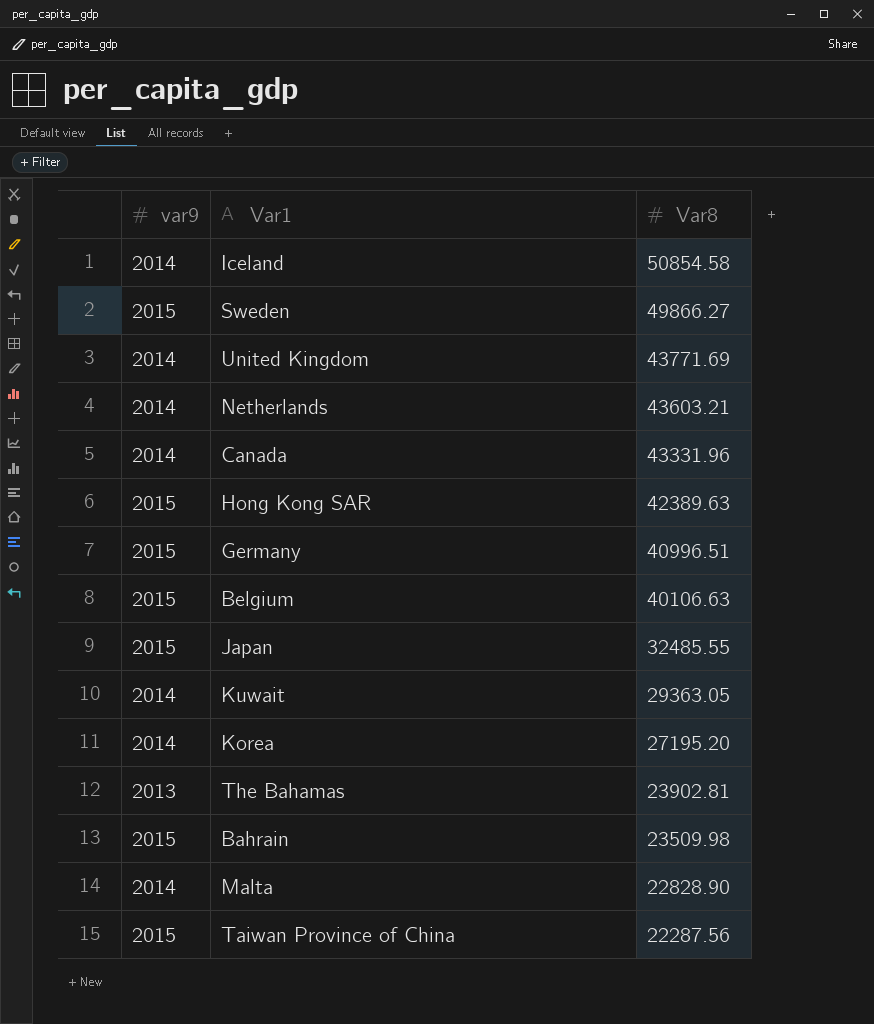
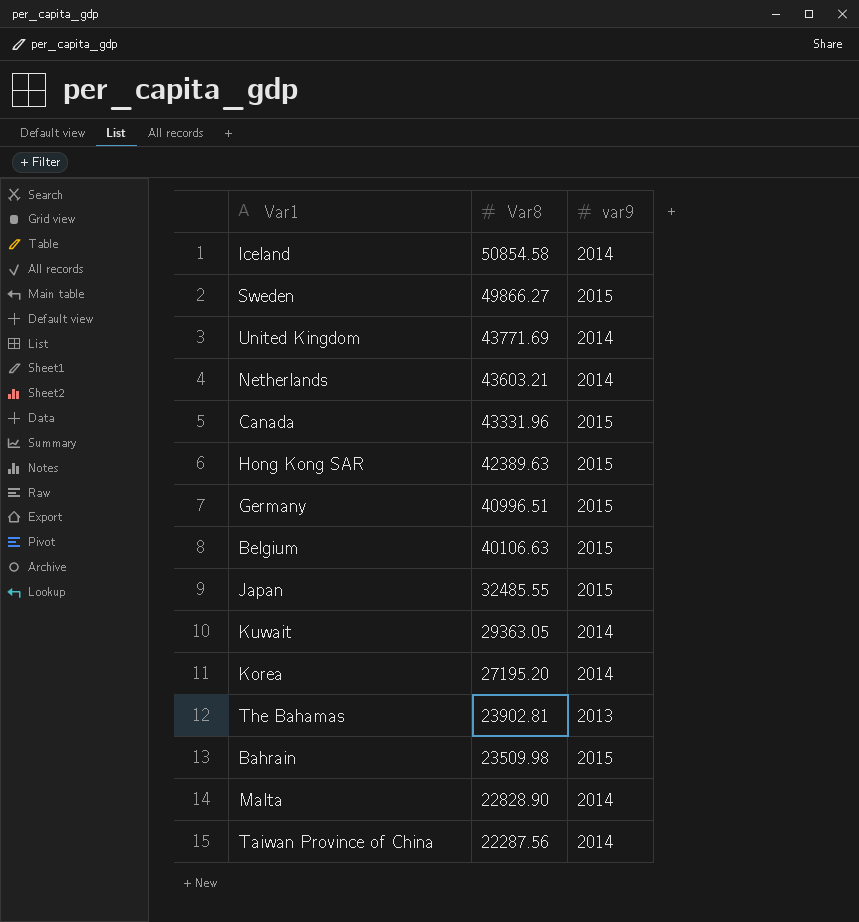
column var9 | position: 1 -> 3
Canada | var9: 2014 -> 2015
Taiwan Province of China | var9: 2015 -> 2014

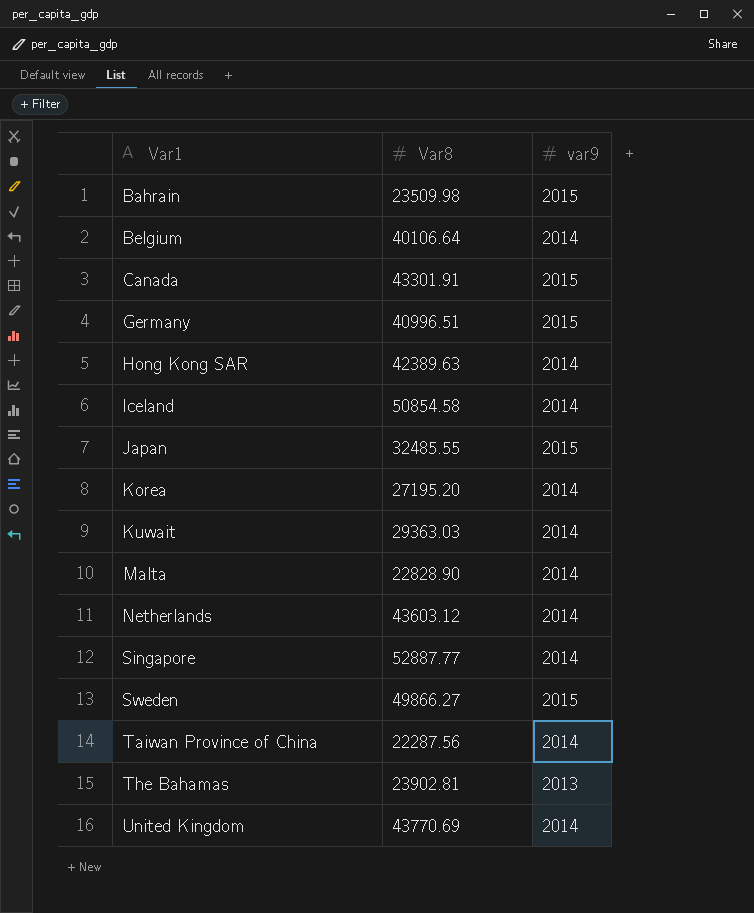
row order: Var8 descending -> Var1 ascending
Belgium | Var8: 40106.63 -> 40106.64
Belgium | var9: 2015 -> 2014
Canada | Var8: 43331.96 -> 43301.91
Hong Kong SAR | var9: 2015 -> 2014
Kuwait | Var8: 29363.05 -> 29363.03
Netherlands | Var8: 43603.21 -> 43603.12
row Singapore: none -> 52887.77 | 2014
United Kingdom | Var8: 43771.69 -> 43770.69

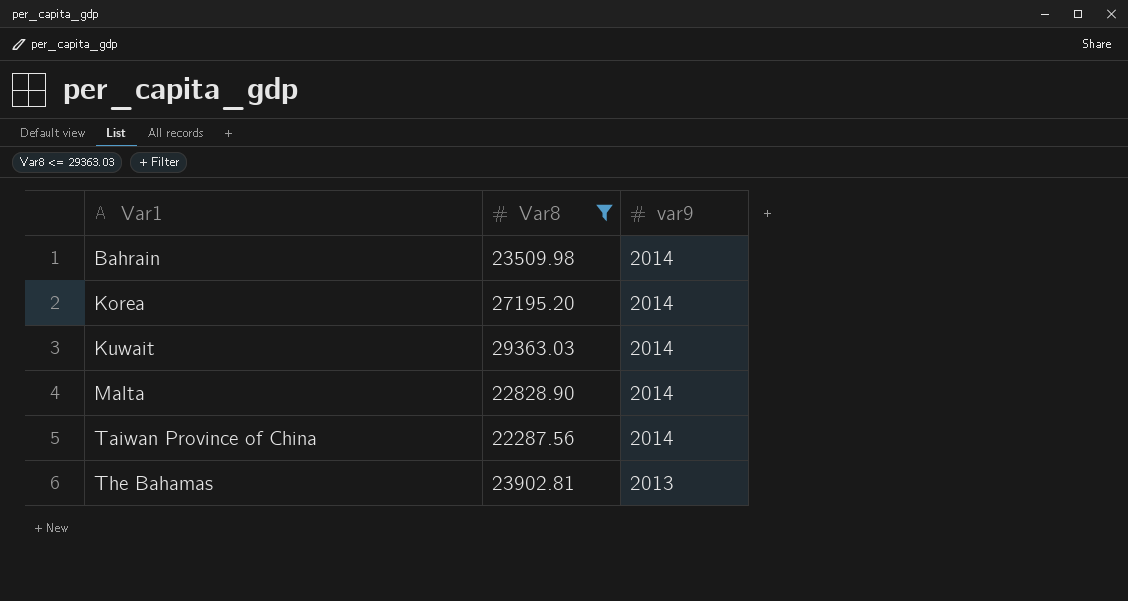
filter: none -> Var8 <= 29363.03
Bahrain | var9: 2015 -> 2014

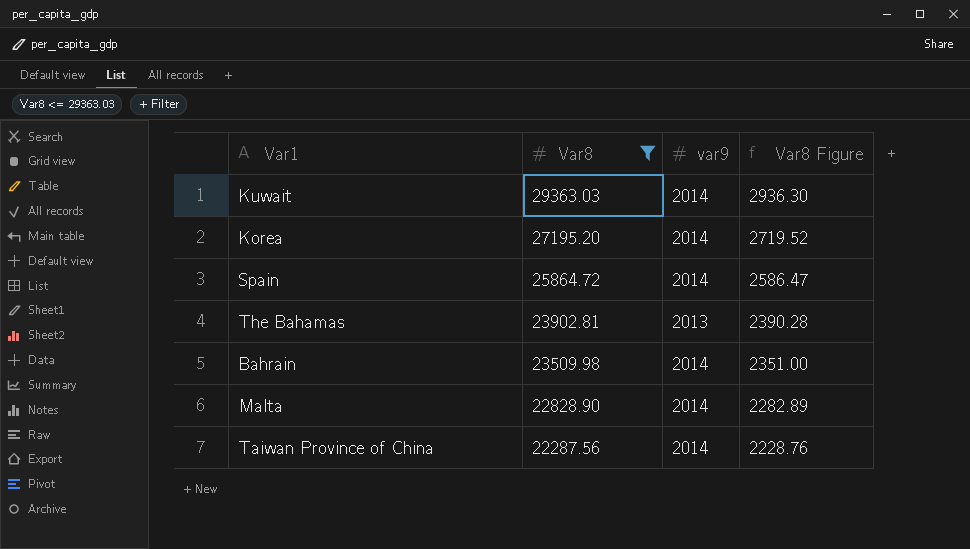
row order: Var1 ascending -> Var8 descending
column Var8 Figure | formula: none -> [Var8] * 0.1
row Spain: none -> 25864.72 | 2014 | 2586.47

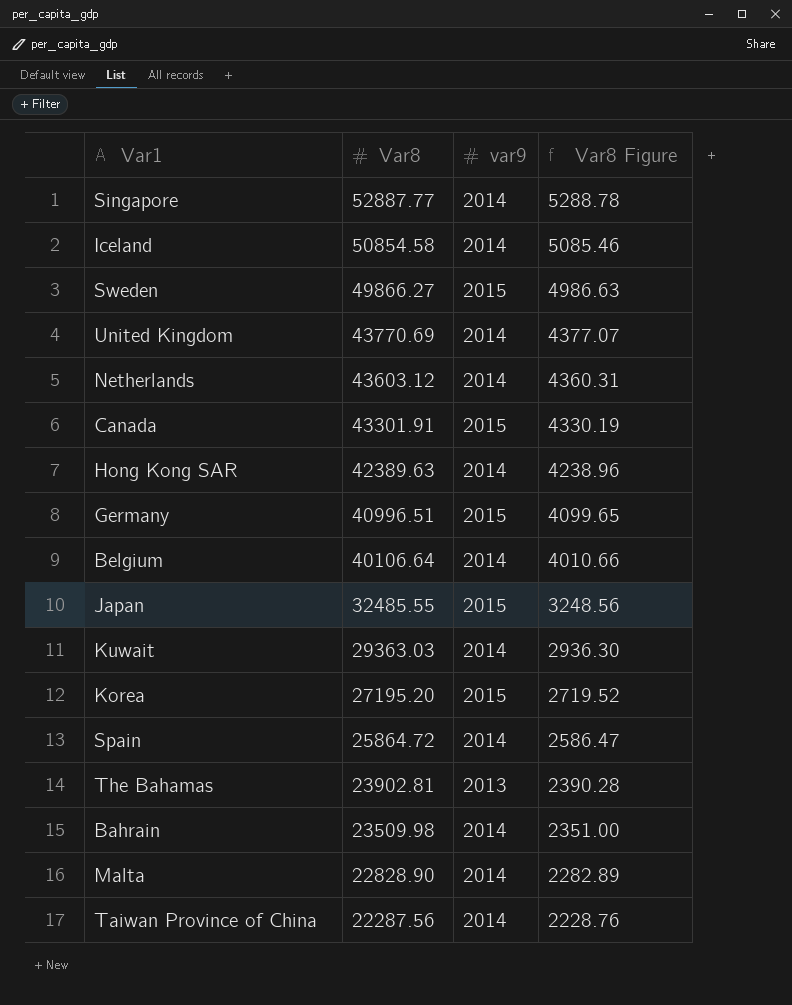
filter: Var8 <= 29363.03 -> none
Korea | var9: 2014 -> 2015

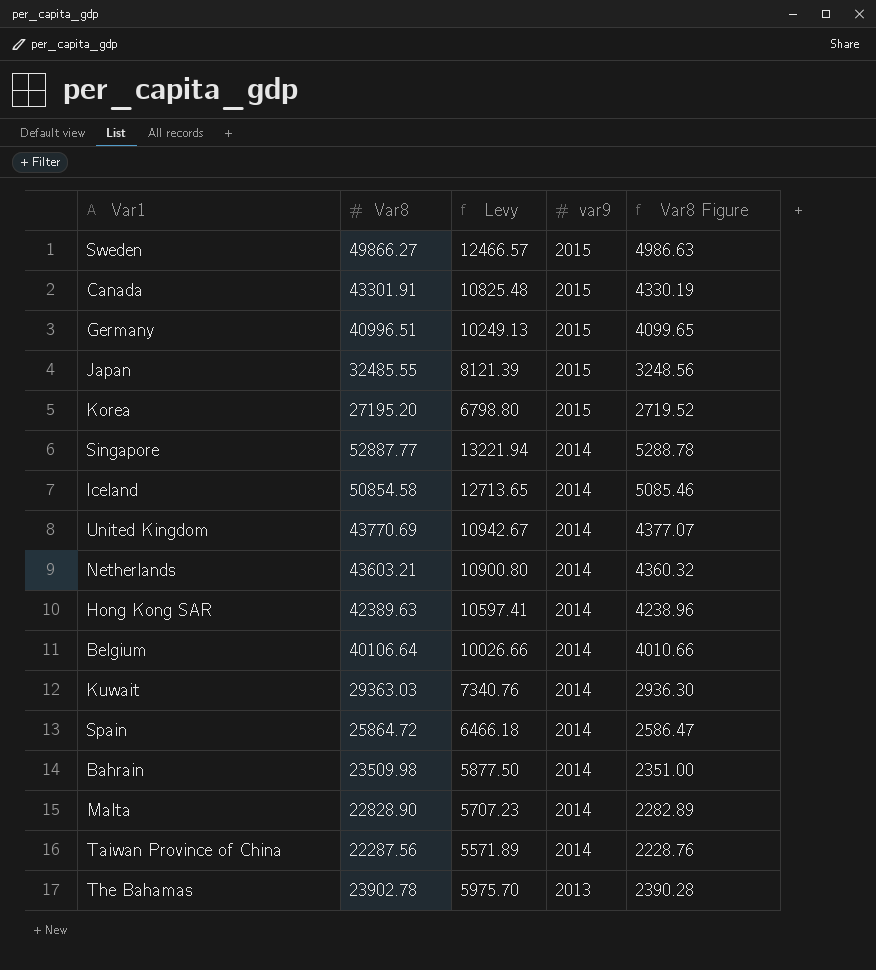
row order: Var8 descending -> var9 descending
column Levy | formula: none -> [Var8] * 0.25
Netherlands | Var8: 43603.12 -> 43603.21
Netherlands | Var8 Figure: 4360.31 -> 4360.32
The Bahamas | Var8: 23902.81 -> 23902.78

